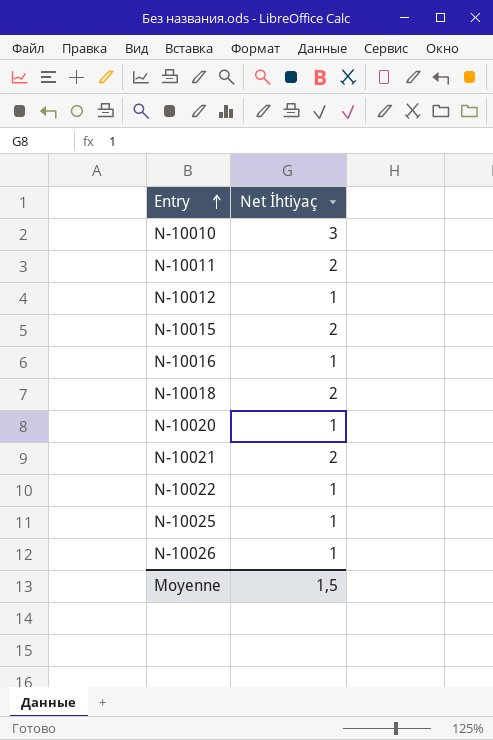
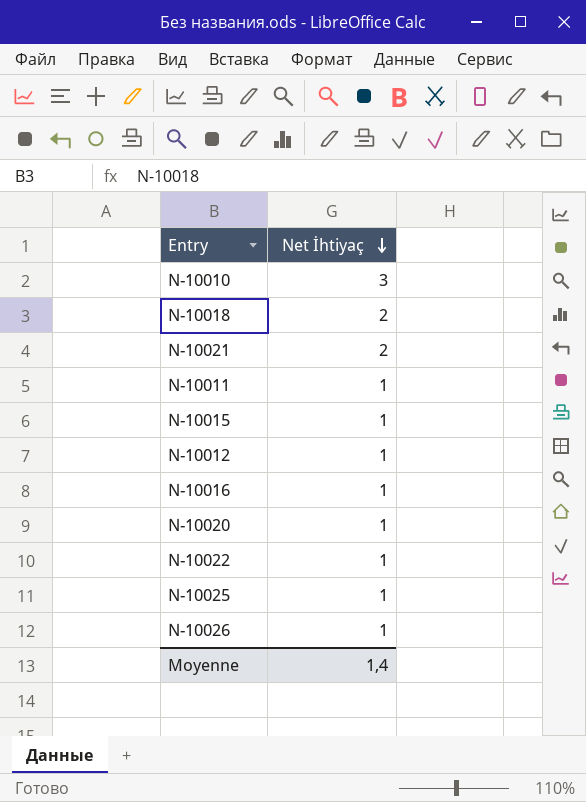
row order: Entry ascending -> Net İhtiyaç descending
N-10011 | Net İhtiyaç: 2 -> 1
N-10015 | Net İhtiyaç: 2 -> 1
Moyenne | Net İhtiyaç: 1,5 -> 1,4

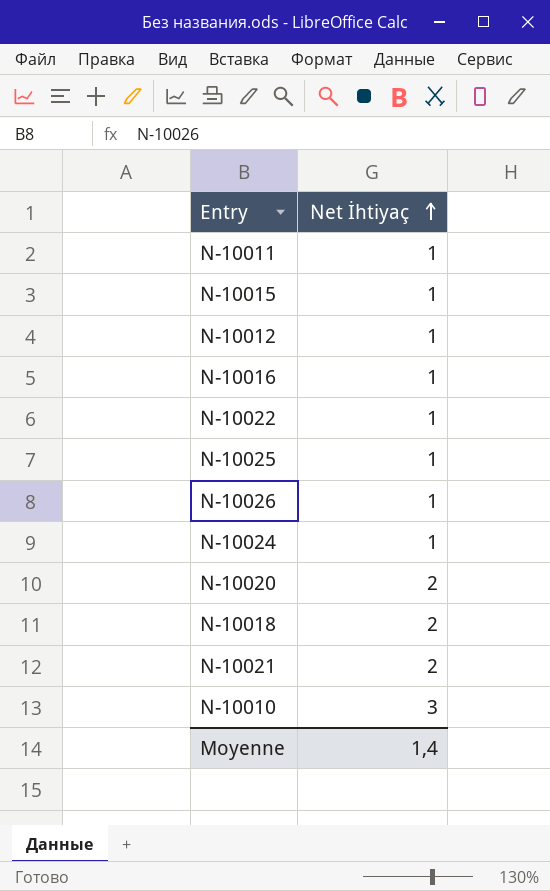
row order: Net İhtiyaç descending -> Net İhtiyaç ascending
row N-10024: none -> 1
N-10020 | Net İhtiyaç: 1 -> 2

